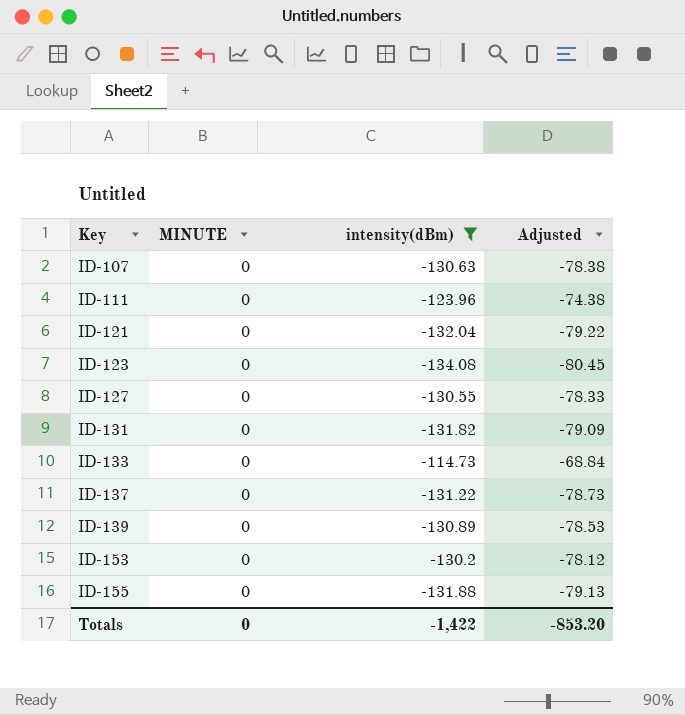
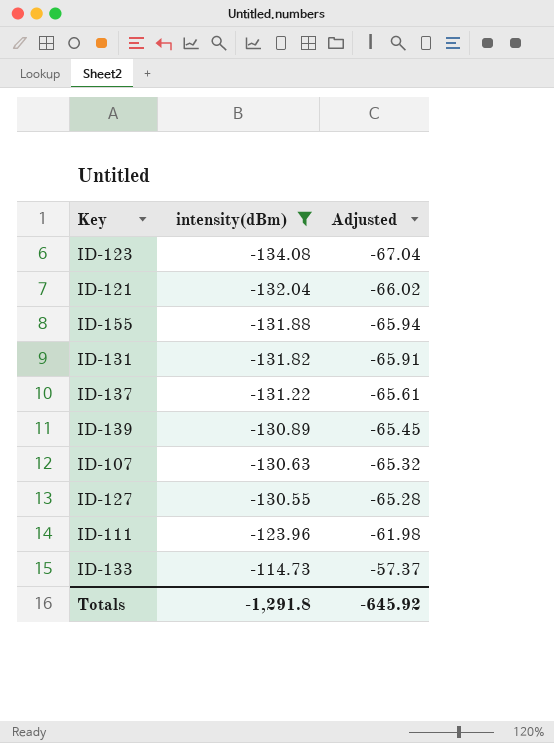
row order: Key ascending -> intensity(dBm) ascending
column MINUTE | position: 2 -> none
column Adjusted | formula: [intensity(dBm)] * 0.6 -> [intensity(dBm)] * 0.5
row ID-153: 0 | -130.2 | -78.12 -> none
Totals | intensity(dBm): -1,422 -> -1,291.8
Totals | Adjusted: -853.20 -> -645.92

